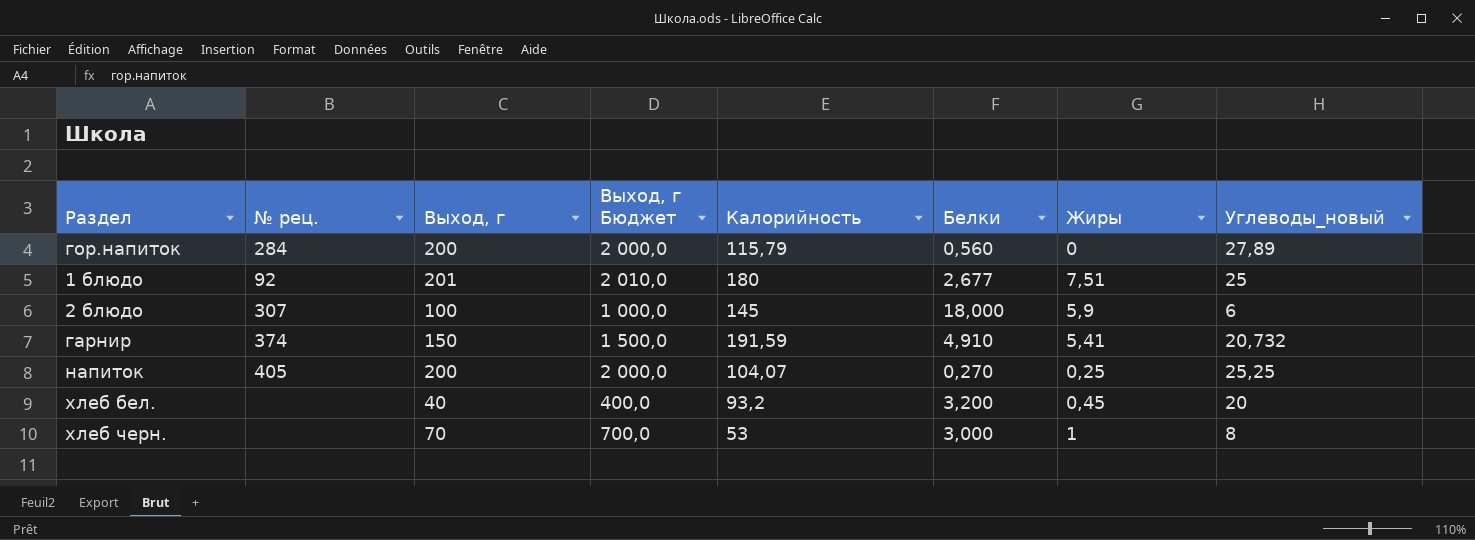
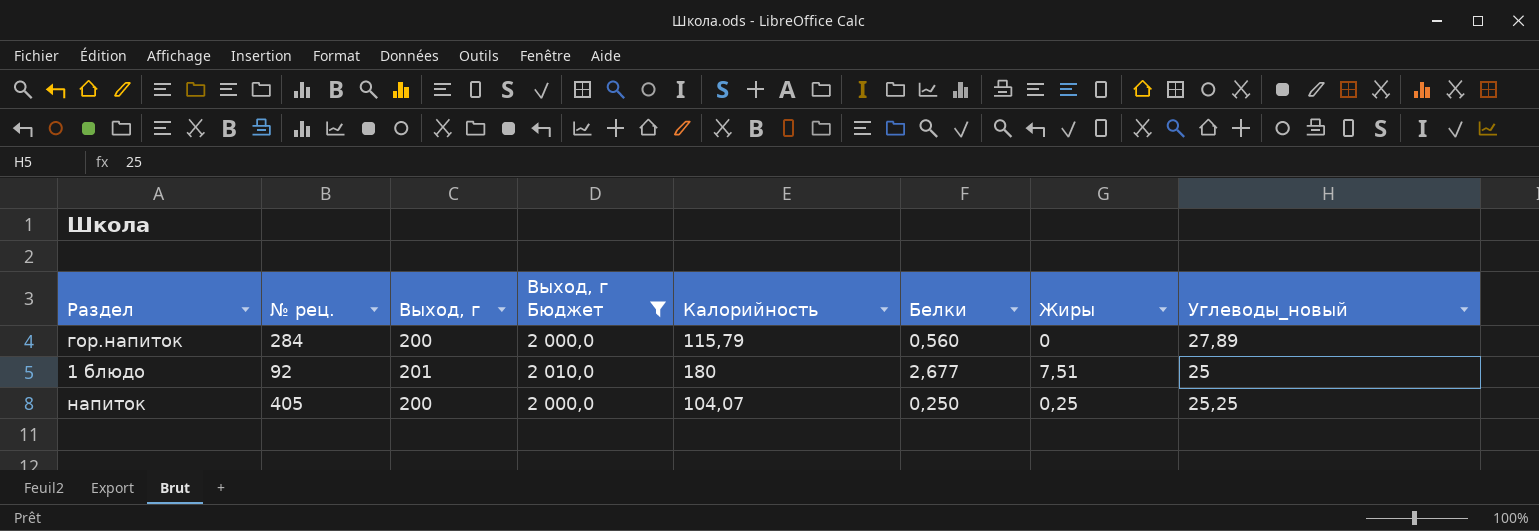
filter: none -> Выход, г Бюджет >= 2 000,0
напиток | Белки: 0,270 -> 0,250

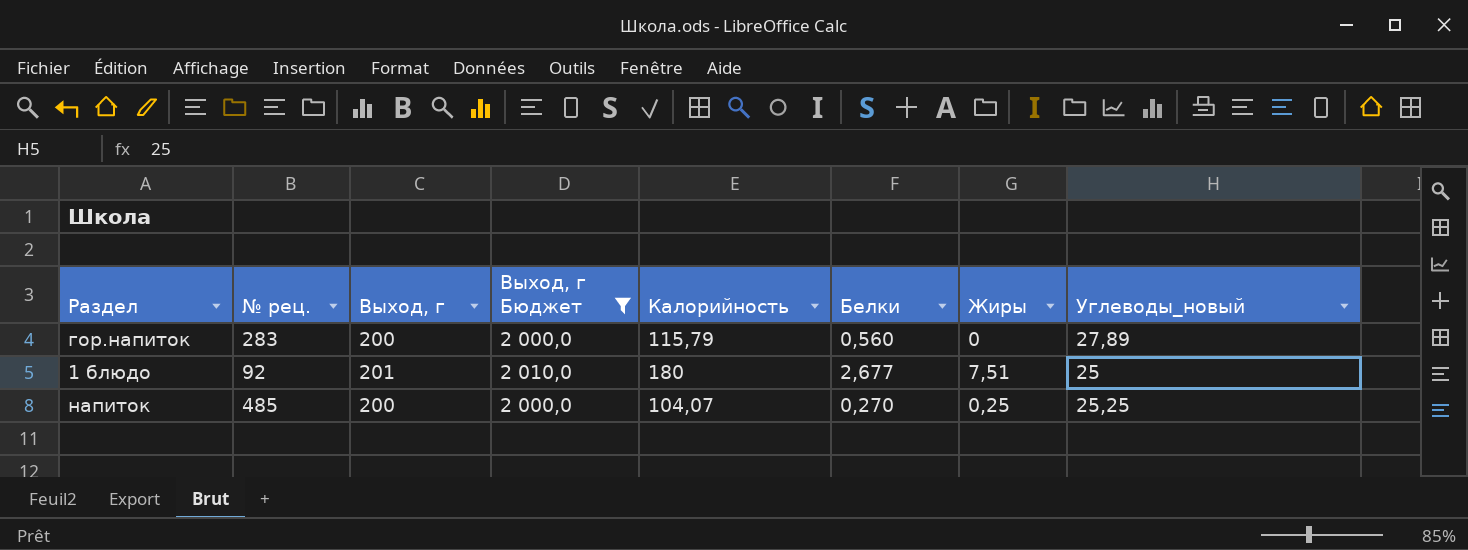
гор.напиток | № рец.: 284 -> 283
напиток | № рец.: 405 -> 485
напиток | Белки: 0,250 -> 0,270

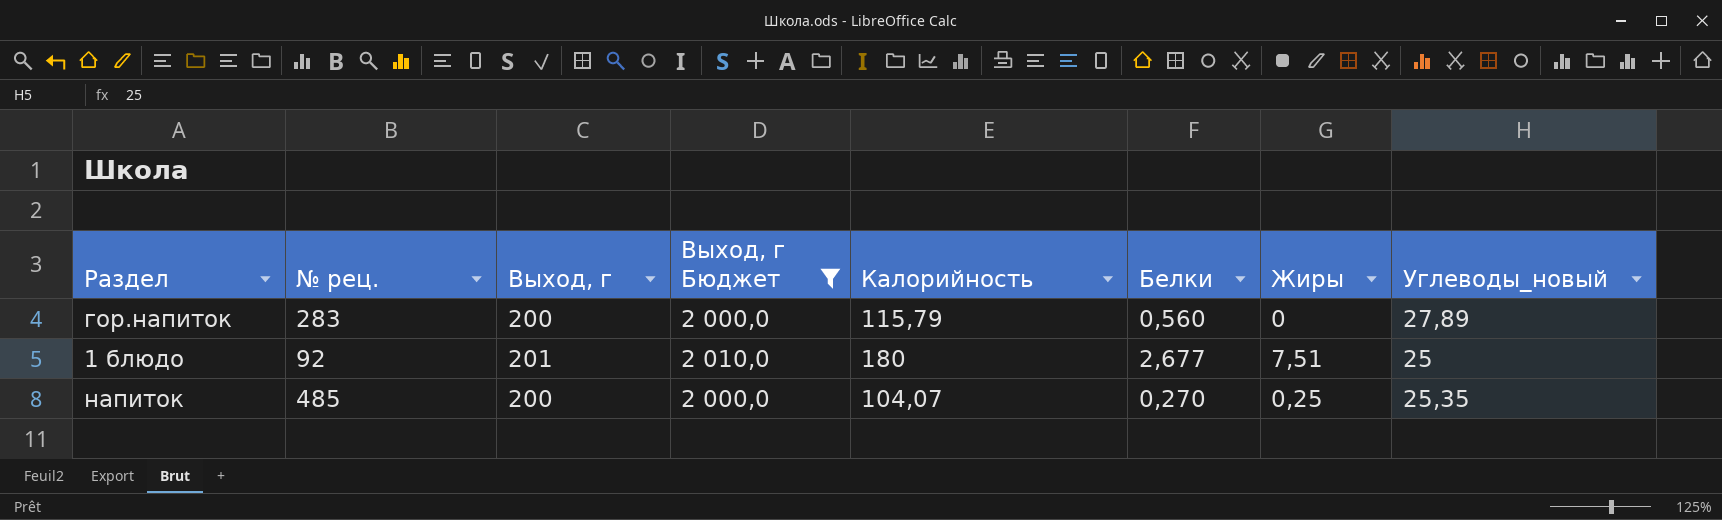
напиток | Углеводы_новый: 25,25 -> 25,35

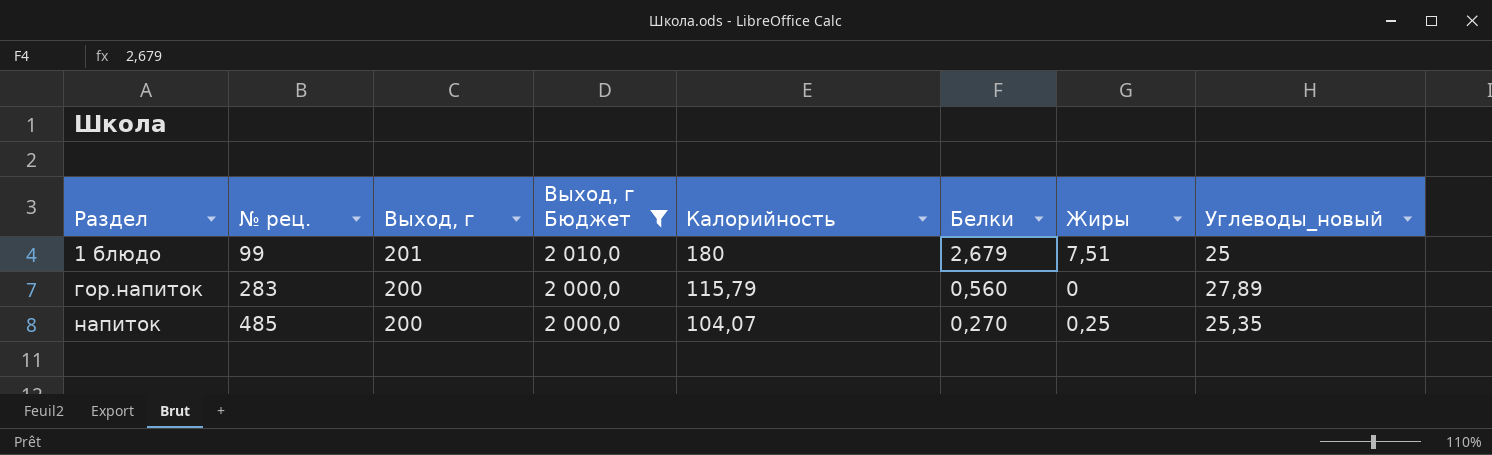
row order: none -> Раздел ascending
1 блюдо | № рец.: 92 -> 99
1 блюдо | Белки: 2,677 -> 2,679

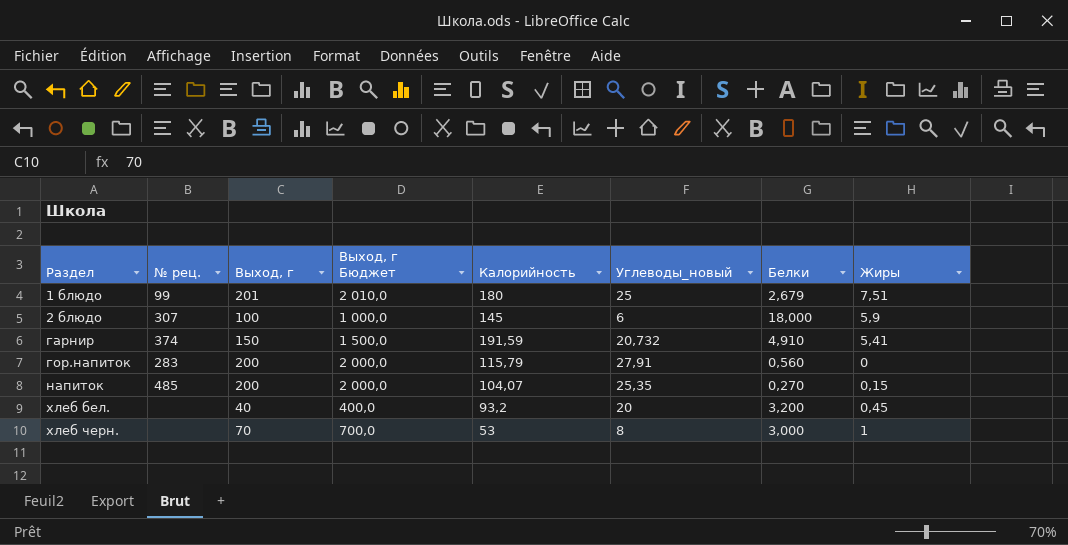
filter: Выход, г Бюджет >= 2 000,0 -> none
column Углеводы_новый | position: 8 -> 6
гор.напиток | Углеводы_новый: 27,89 -> 27,91
напиток | Жиры: 0,25 -> 0,15

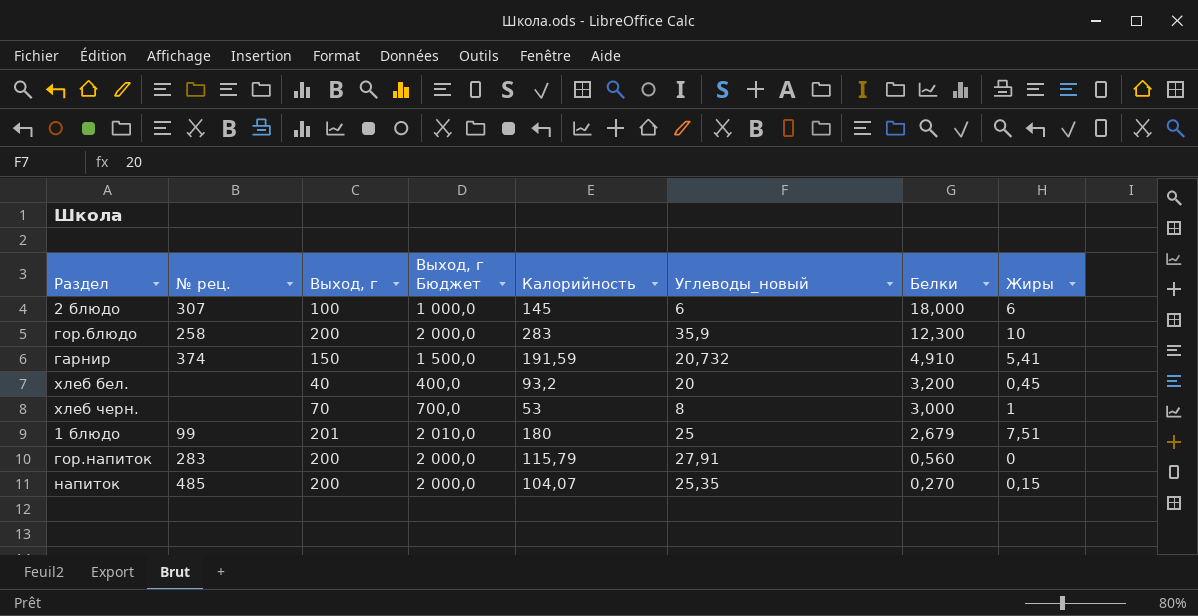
row order: Раздел ascending -> Белки descending
2 блюдо | Жиры: 5,9 -> 6
row гор.блюдо: none -> 258 | 200 | 2 000,0 | 283 | 35,9 | 12,300 | 10

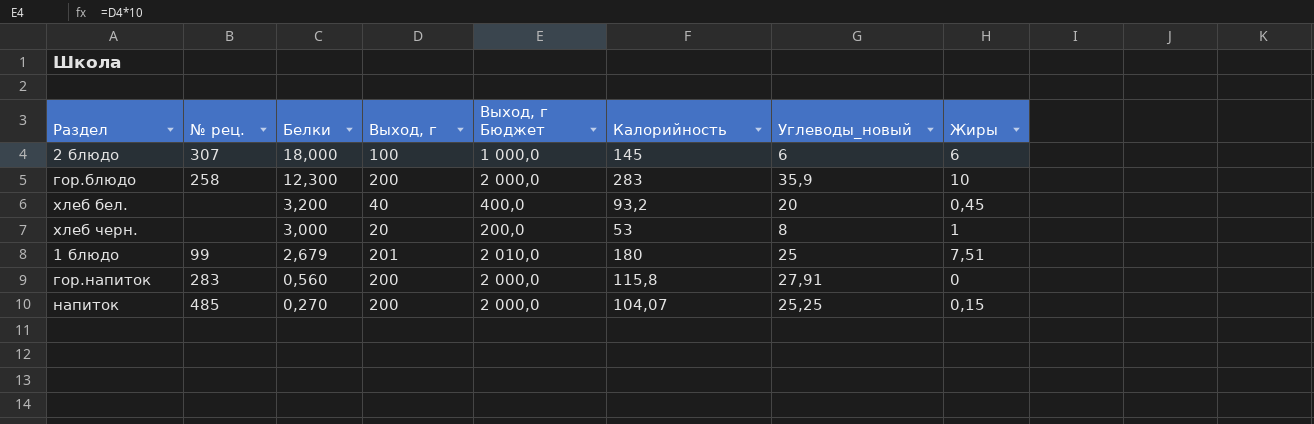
column Белки | position: 7 -> 3
row гарнир: 374 | 150 | 1 500,0 | 191,59 | 20,732 | 4,910 | 5,41 -> none
хлеб черн. | Выход, г: 70 -> 20
хлеб черн. | Выход, г Бюджет: 700,0 -> 200,0
гор.напиток | Калорийность: 115,79 -> 115,8
напиток | Углеводы_новый: 25,35 -> 25,25

